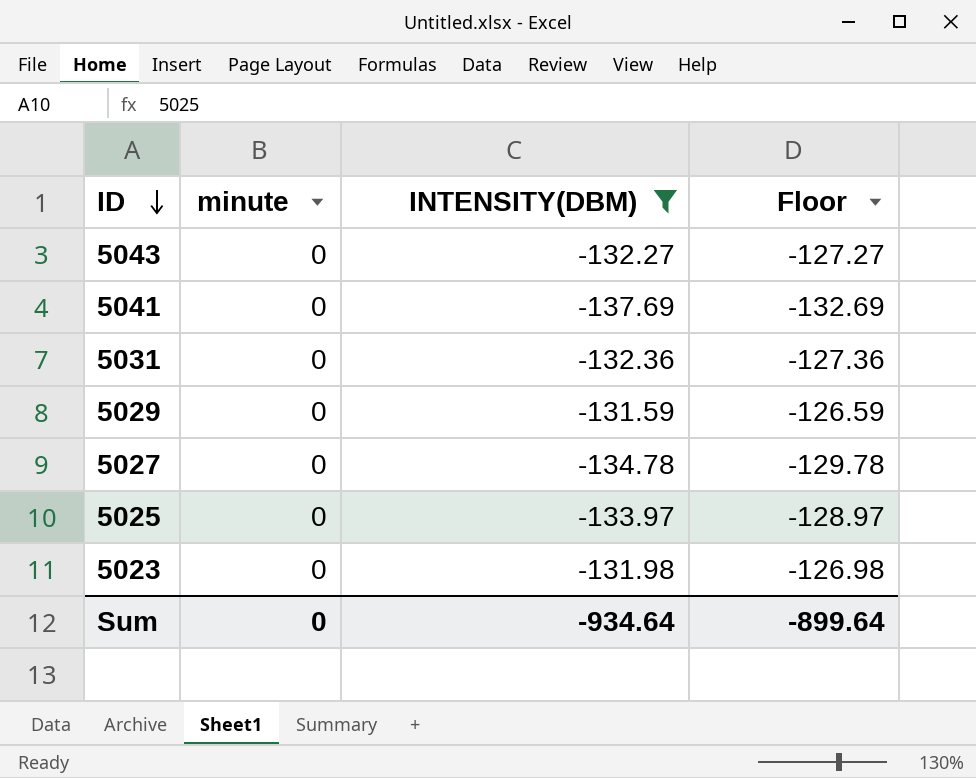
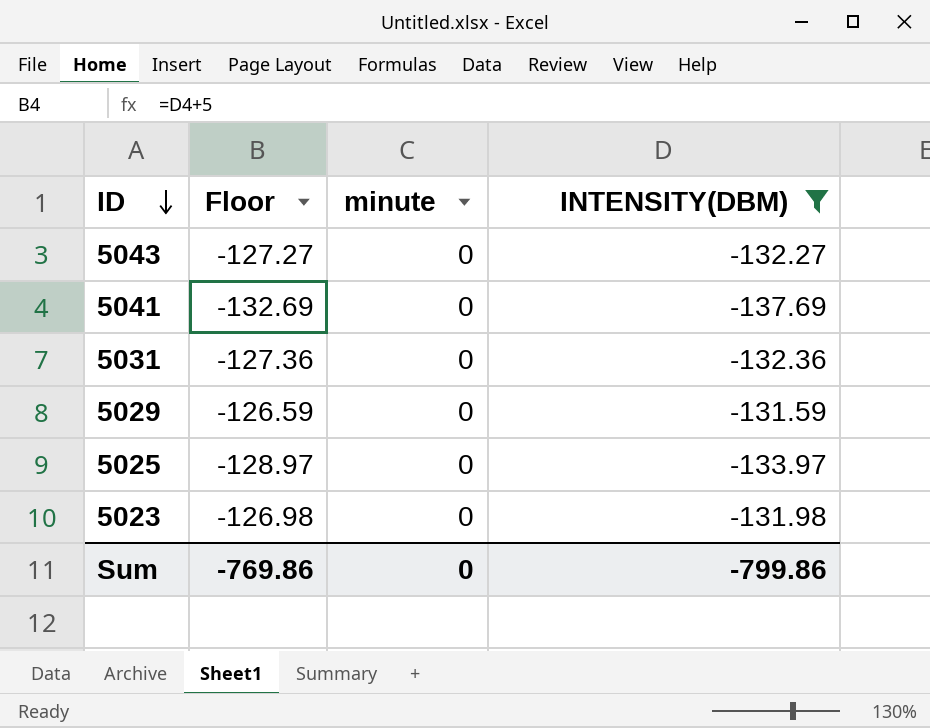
column Floor | position: 4 -> 2
row 5027: 0 | -134.78 | -129.78 -> none
Sum | Floor: -899.64 -> -769.86
Sum | INTENSITY(DBM): -934.64 -> -799.86

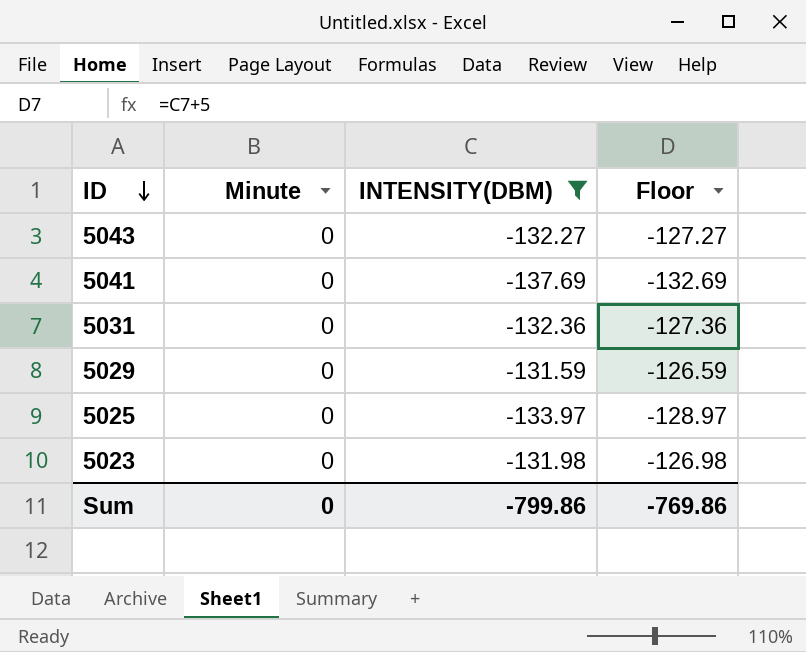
column name: minute -> Minute
column Floor | position: 2 -> 4

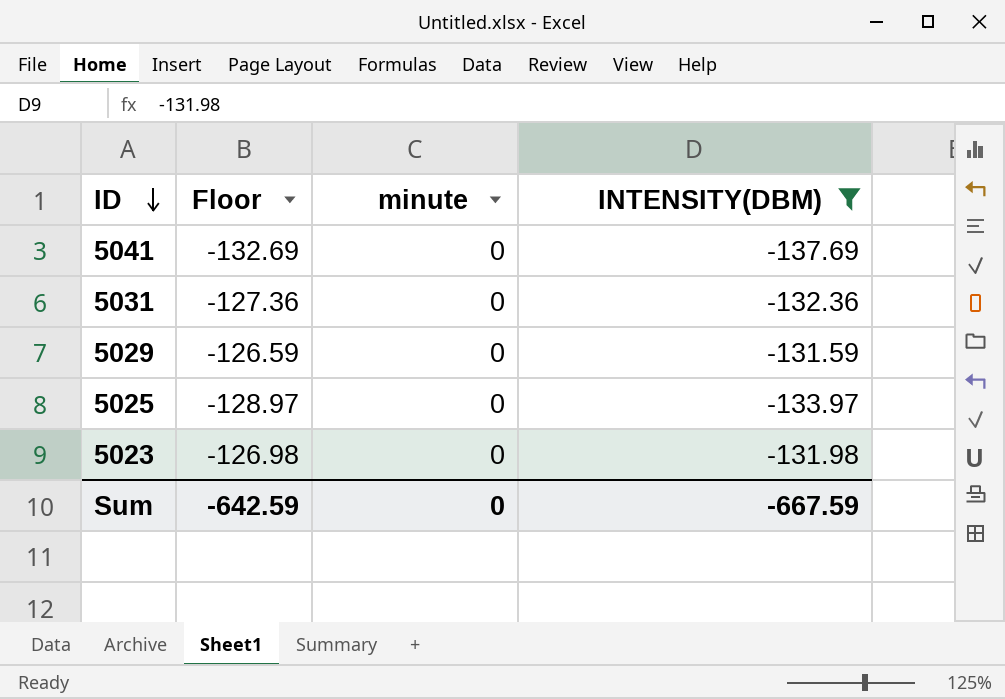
column Floor | position: 4 -> 2
column name: Minute -> minute
row 5043: 0 | -132.27 | -127.27 -> none
Sum | Floor: -769.86 -> -642.59
Sum | INTENSITY(DBM): -799.86 -> -667.59

